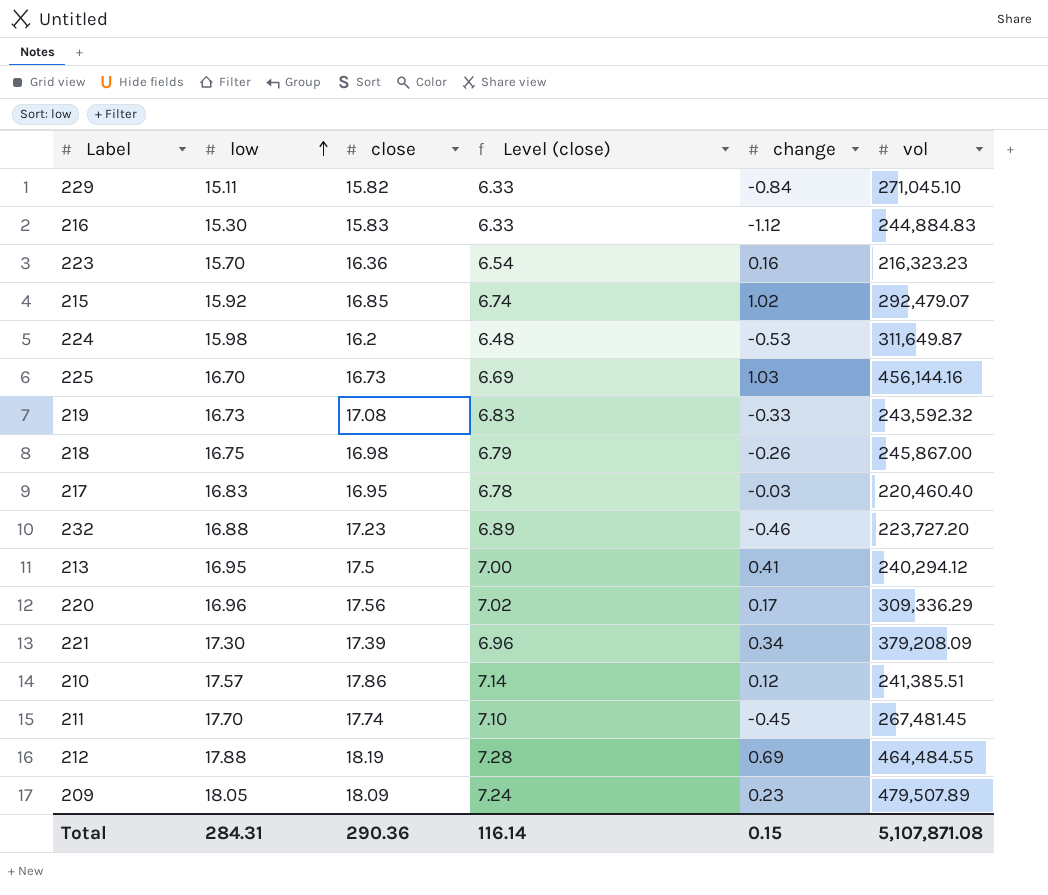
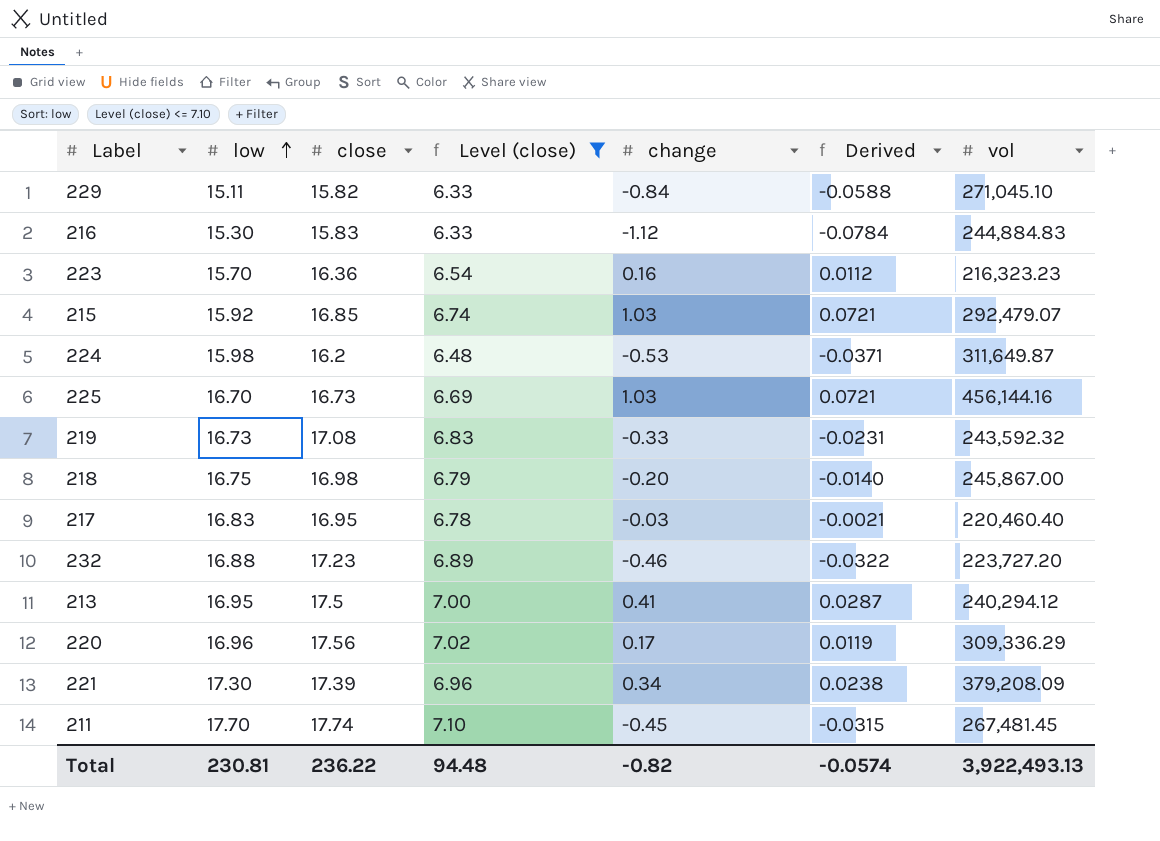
filter: none -> Level (close) <= 7.10
column Derived | formula: none -> [change] * 0.07
215 | change: 1.02 -> 1.03
218 | change: -0.26 -> -0.20
Total | low: 284.31 -> 230.81
Total | close: 290.36 -> 236.22
Total | Level (close): 116.14 -> 94.48
Total | change: 0.15 -> -0.82
Total | vol: 5,107,871.08 -> 3,922,493.13

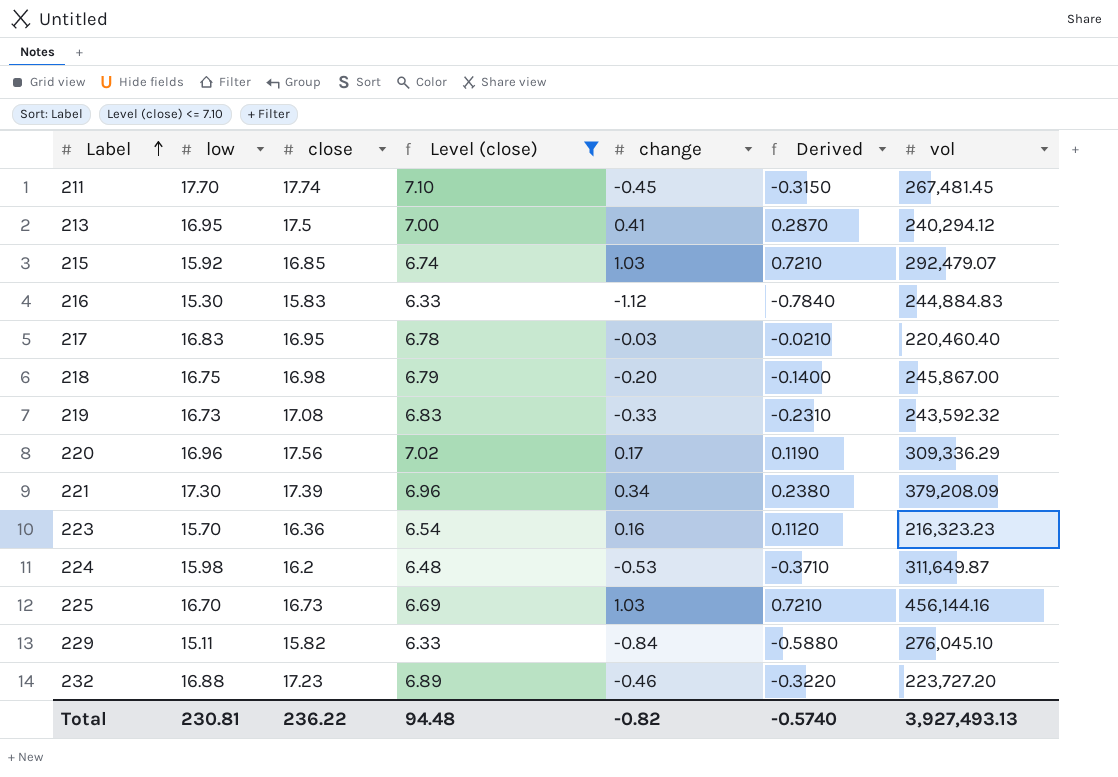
row order: low ascending -> Label ascending
column Derived | formula: [change] * 0.07 -> [change] * 0.7
229 | vol: 271,045.10 -> 276,045.10
Total | Derived: -0.0574 -> -0.5740
Total | vol: 3,922,493.13 -> 3,927,493.13

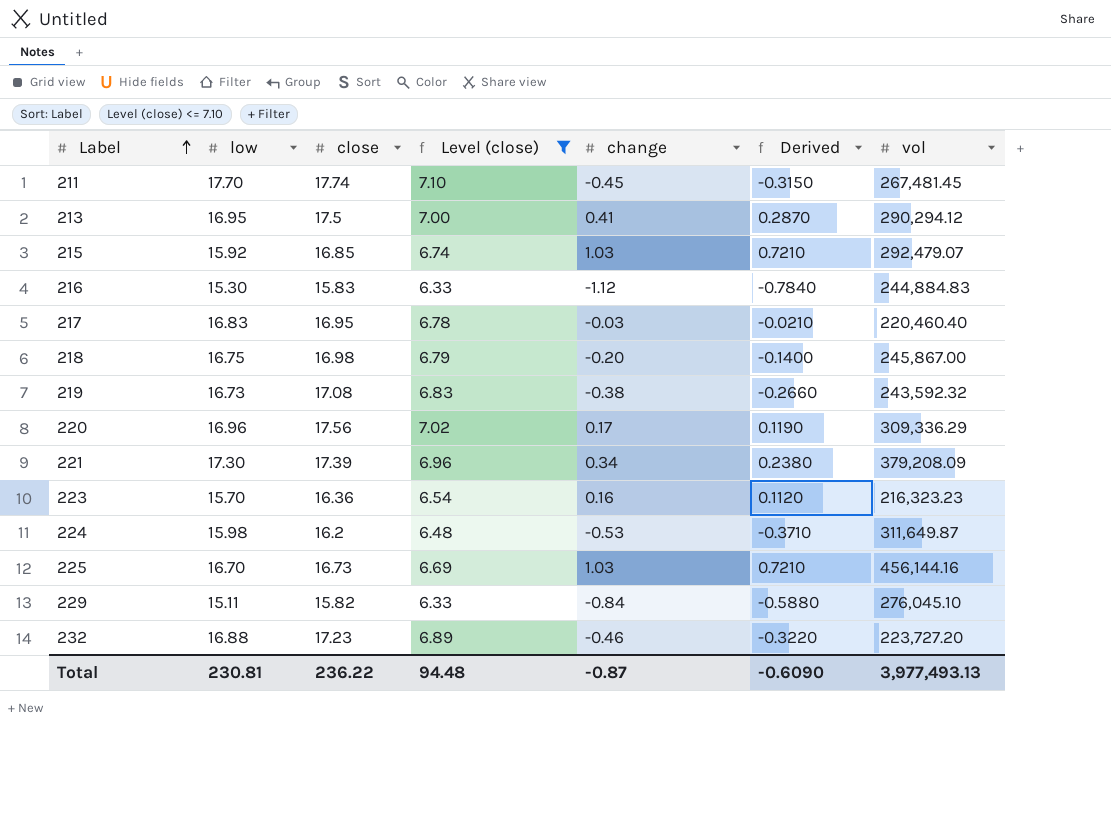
213 | vol: 240,294.12 -> 290,294.12
219 | change: -0.33 -> -0.38
219 | Derived: -0.2310 -> -0.2660
Total | change: -0.82 -> -0.87
Total | Derived: -0.5740 -> -0.6090
Total | vol: 3,927,493.13 -> 3,977,493.13

